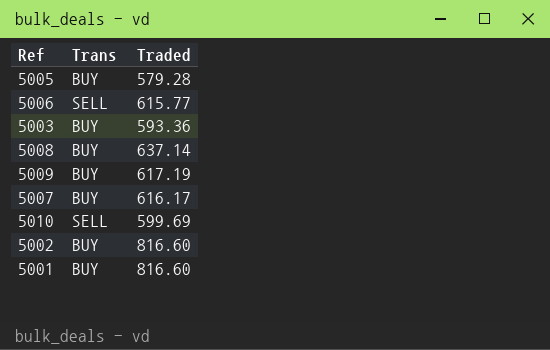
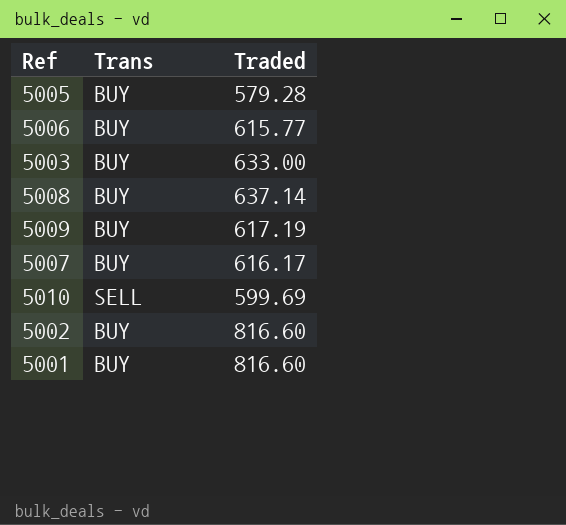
5006 | Trans: SELL -> BUY
5003 | Traded: 593.36 -> 633.00

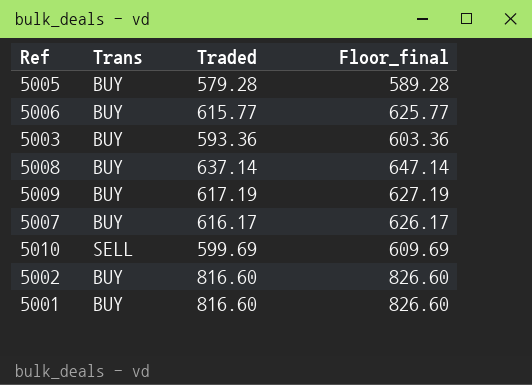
column Floor_final | formula: none -> [Traded] + 10
5003 | Traded: 633.00 -> 593.36

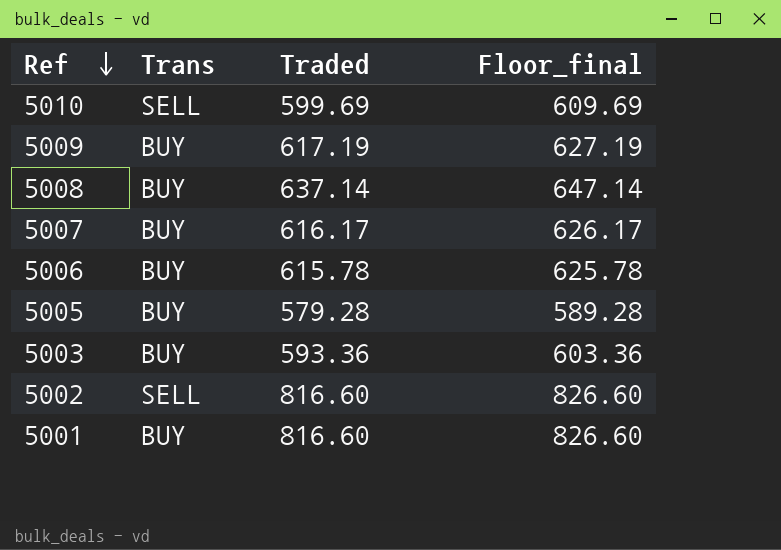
row order: none -> Ref descending
5006 | Traded: 615.77 -> 615.78
5006 | Floor_final: 625.77 -> 625.78
5002 | Trans: BUY -> SELL

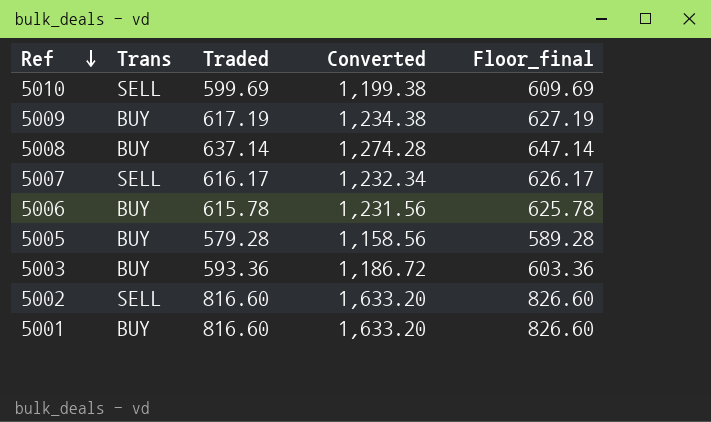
column Converted | formula: none -> [Traded] * 2
5007 | Trans: BUY -> SELL

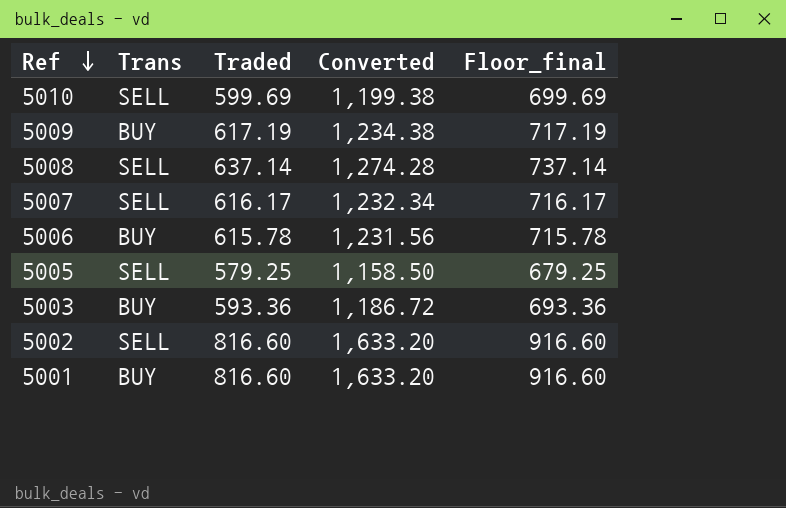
column Floor_final | formula: [Traded] + 10 -> [Traded] + 100
5008 | Trans: BUY -> SELL
5005 | Trans: BUY -> SELL
5005 | Traded: 579.28 -> 579.25
5005 | Converted: 1,158.56 -> 1,158.50

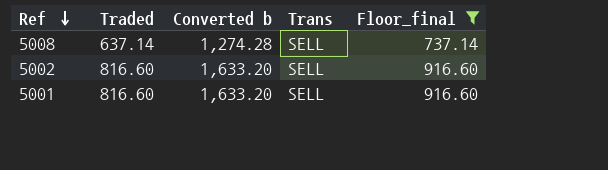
filter: none -> Floor_final >= 737.14
column name: Converted -> Converted b
column Trans | position: 2 -> 4
5001 | Trans: BUY -> SELL

